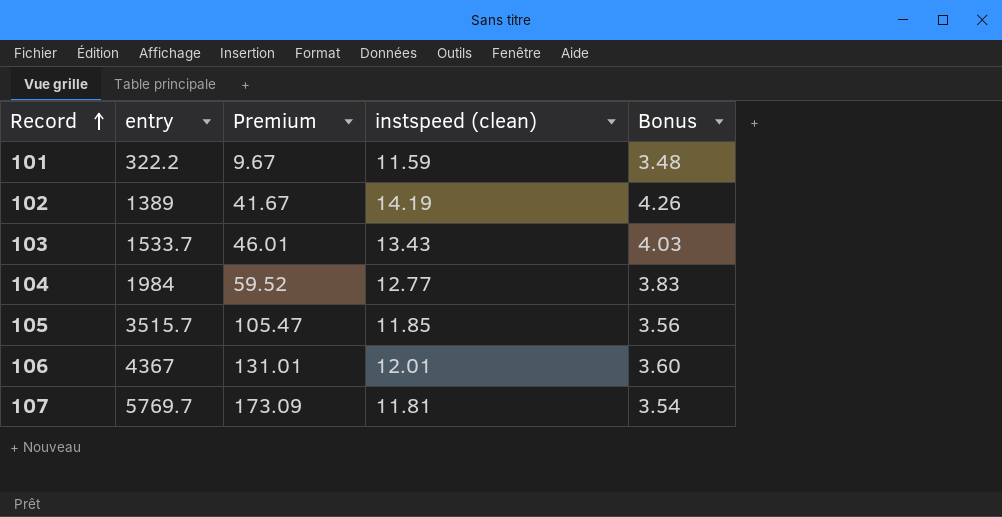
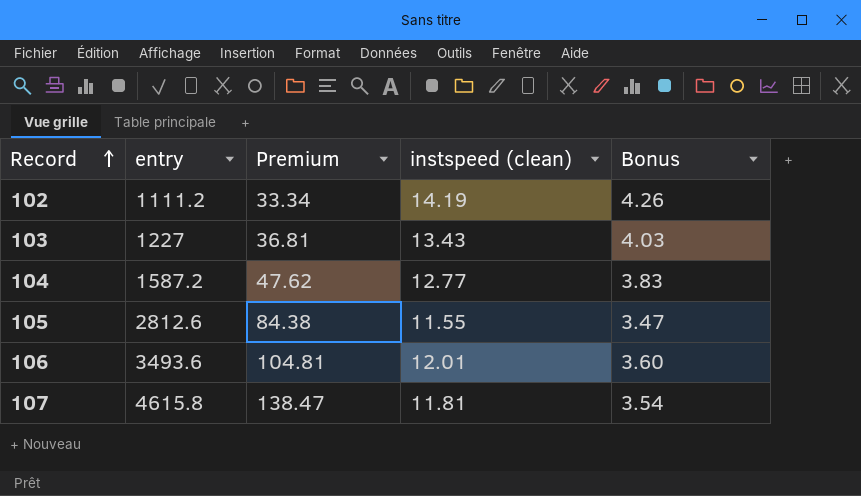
row 101: 322.2 | 9.67 | 11.59 | 3.48 -> none
102 | entry: 1389 -> 1111.2
102 | Premium: 41.67 -> 33.34
103 | entry: 1533.7 -> 1227
103 | Premium: 46.01 -> 36.81
104 | entry: 1984 -> 1587.2
104 | Premium: 59.52 -> 47.62
105 | entry: 3515.7 -> 2812.6
105 | Premium: 105.47 -> 84.38
105 | instspeed (clean): 11.85 -> 11.55
105 | Bonus: 3.56 -> 3.47
106 | entry: 4367 -> 3493.6
106 | Premium: 131.01 -> 104.81
107 | entry: 5769.7 -> 4615.8
107 | Premium: 173.09 -> 138.47

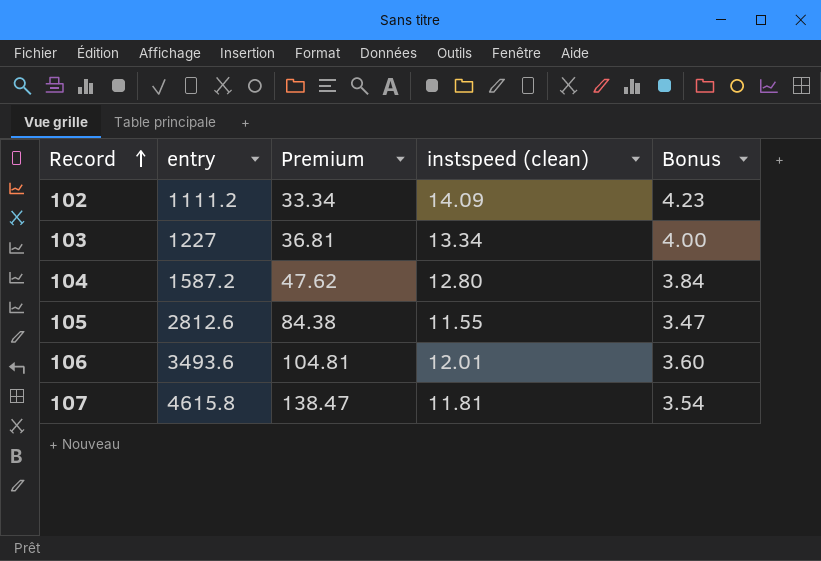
102 | instspeed (clean): 14.19 -> 14.09
102 | Bonus: 4.26 -> 4.23
103 | instspeed (clean): 13.43 -> 13.34
103 | Bonus: 4.03 -> 4.00
104 | instspeed (clean): 12.77 -> 12.80
104 | Bonus: 3.83 -> 3.84

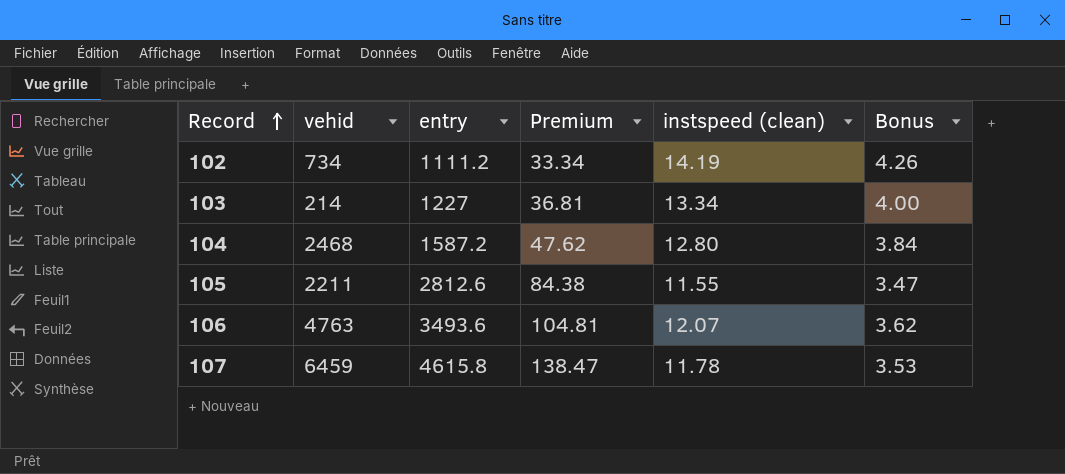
column vehid | position: none -> 2
102 | instspeed (clean): 14.09 -> 14.19
102 | Bonus: 4.23 -> 4.26
106 | instspeed (clean): 12.01 -> 12.07
106 | Bonus: 3.60 -> 3.62
107 | instspeed (clean): 11.81 -> 11.78
107 | Bonus: 3.54 -> 3.53

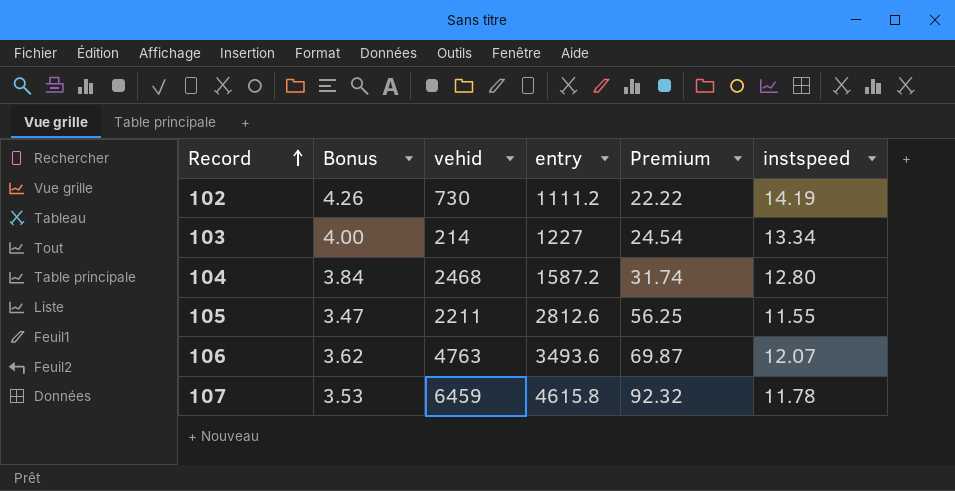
column Bonus | position: 6 -> 2
column Premium | formula: [entry] * 0.03 -> [entry] * 0.02
column name: instspeed (clean) -> instspeed
102 | vehid: 734 -> 730

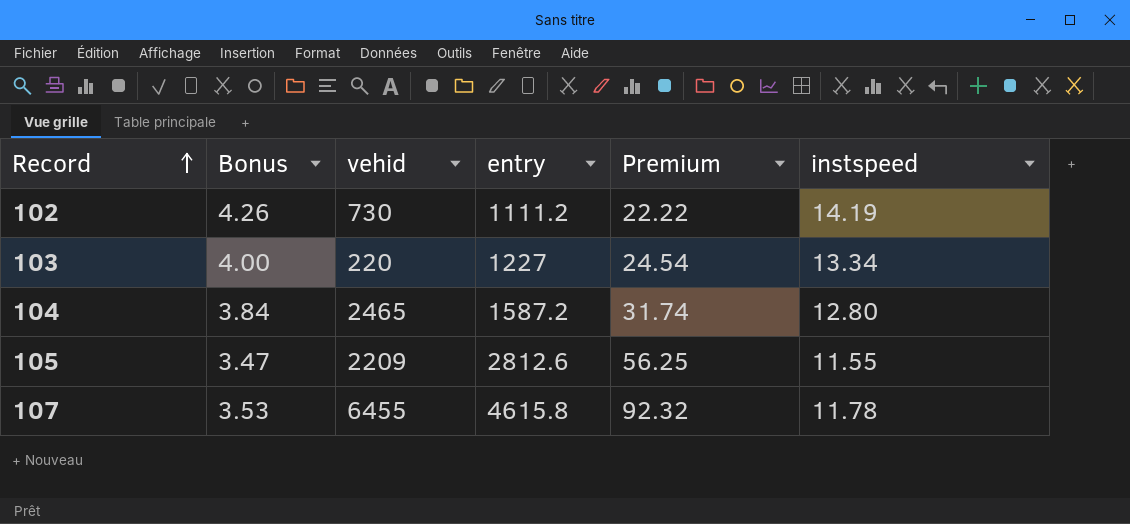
row 106: 3.62 | 4763 | 3493.6 | 69.87 | 12.07 -> none
103 | vehid: 214 -> 220
104 | vehid: 2468 -> 2465
105 | vehid: 2211 -> 2209
107 | vehid: 6459 -> 6455

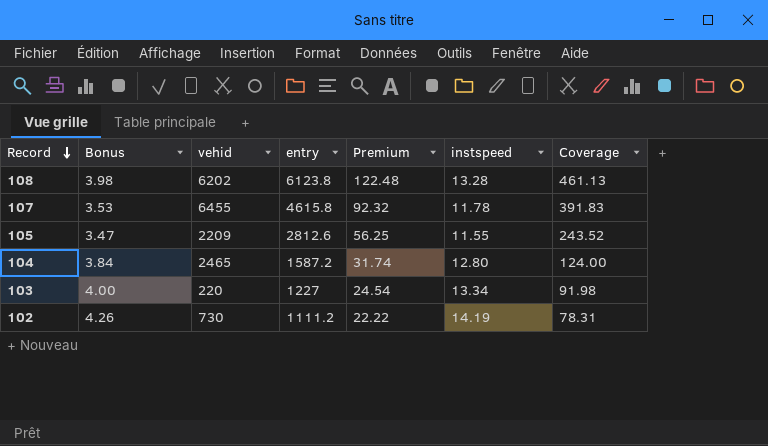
row order: Record ascending -> Record descending
column Coverage | formula: none -> [entry] / [instspeed]
row 108: none -> 3.98 | 6202 | 6123.8 | 122.48 | 13.28 | 461.13

